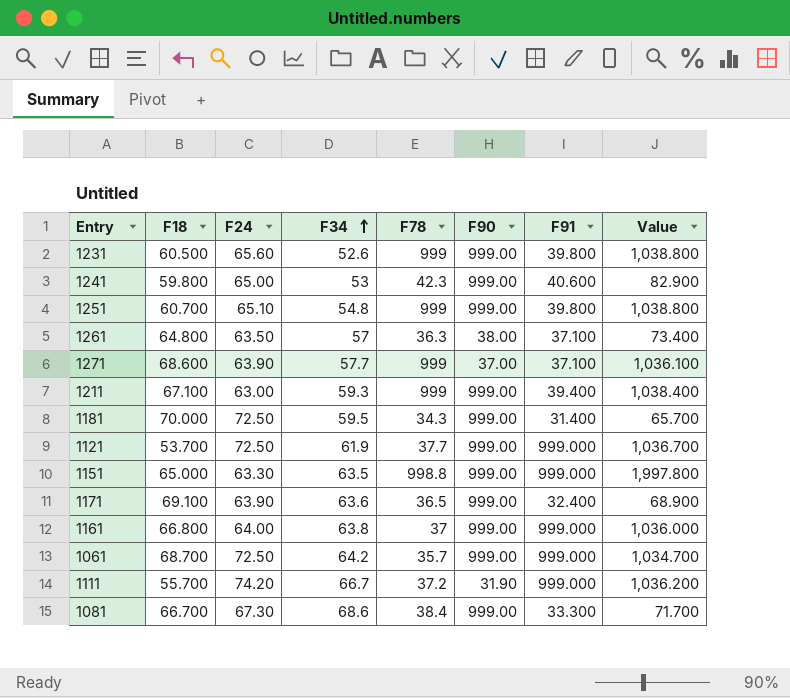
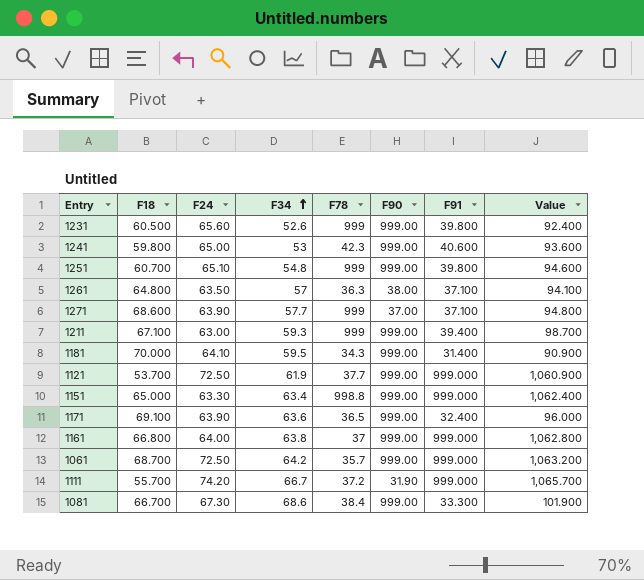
column Value | formula: [F78] + [F91] -> [F34] + [F91]
1181 | F24: 72.50 -> 64.10
1151 | F34: 63.5 -> 63.4

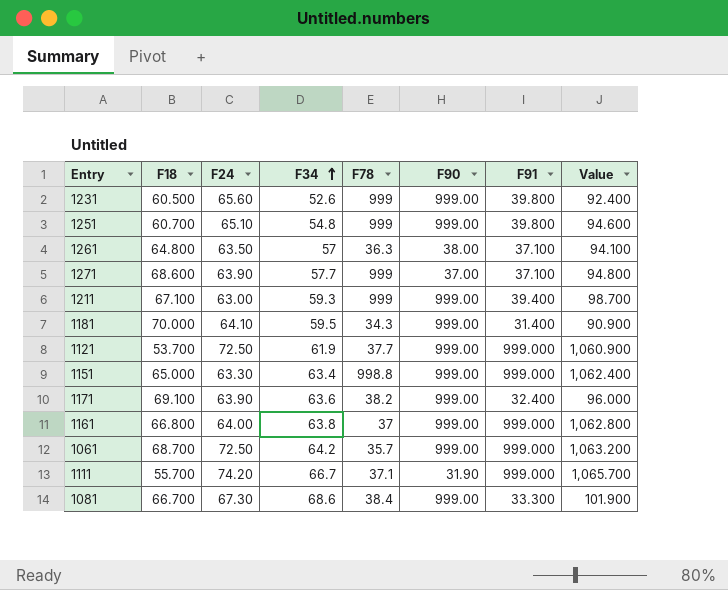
row 1241: 59.800 | 65.00 | 53 | 42.3 | 999.00 | 40.600 | 93.600 -> none
1171 | F78: 36.5 -> 38.2
1111 | F78: 37.2 -> 37.1

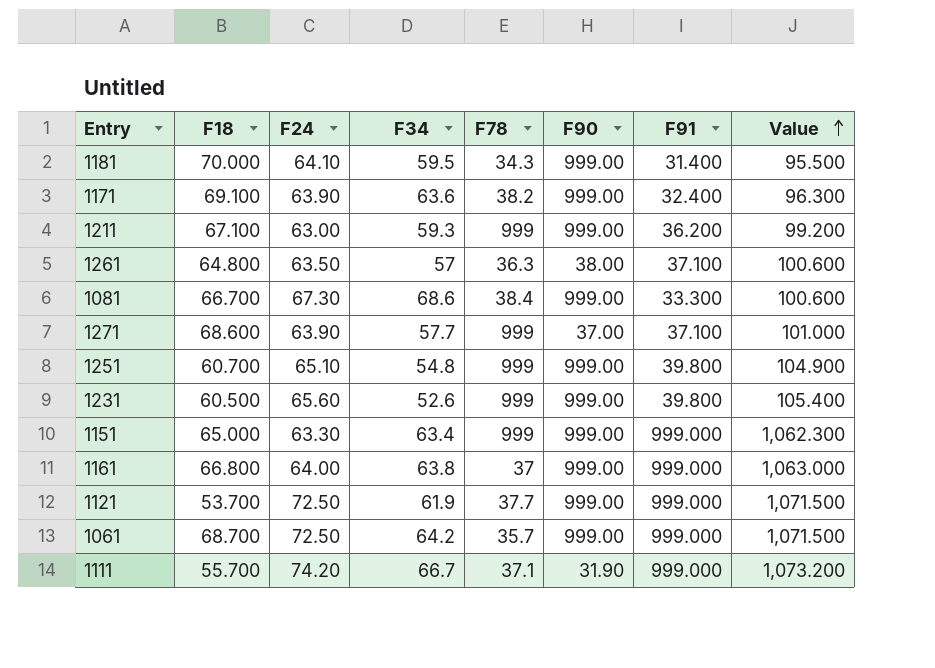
row order: F34 ascending -> Value ascending
column Value | formula: [F34] + [F91] -> [F24] + [F91]
1211 | F91: 39.400 -> 36.200
1151 | F78: 998.8 -> 999

